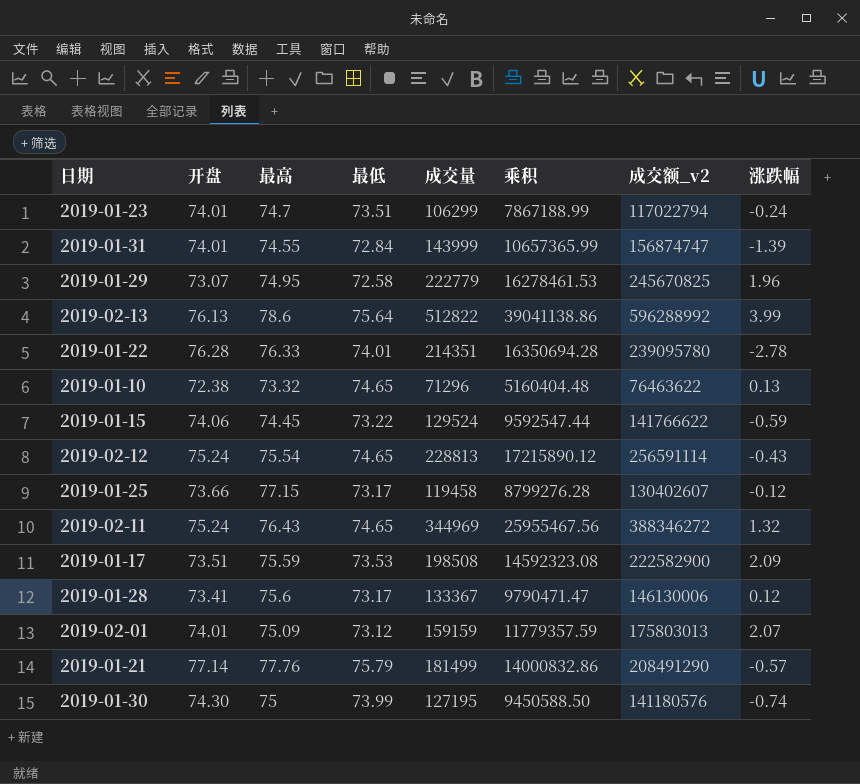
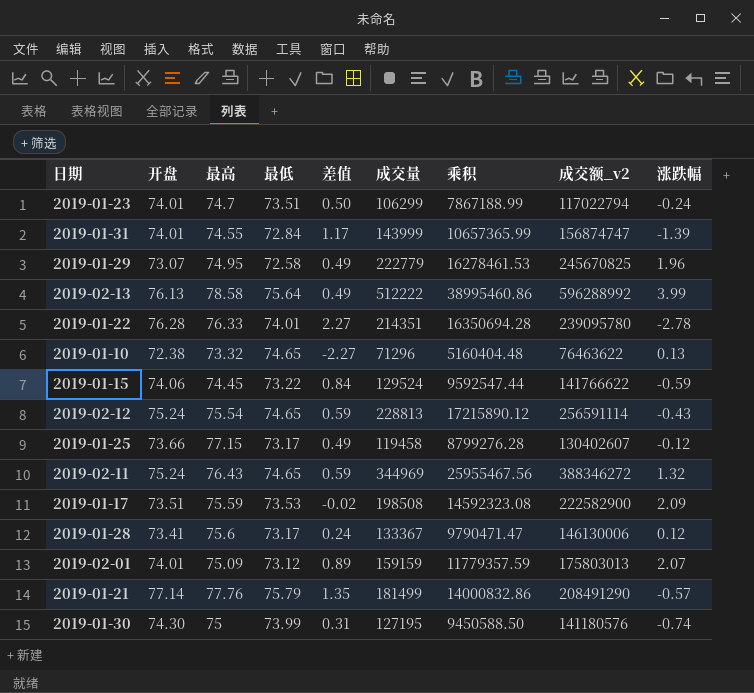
column 差值 | formula: none -> [开盘] - [最低]
2019-02-13 | 最高: 78.6 -> 78.58
2019-02-13 | 成交量: 512822 -> 512222
2019-02-13 | 乘积: 39041138.86 -> 38995460.86

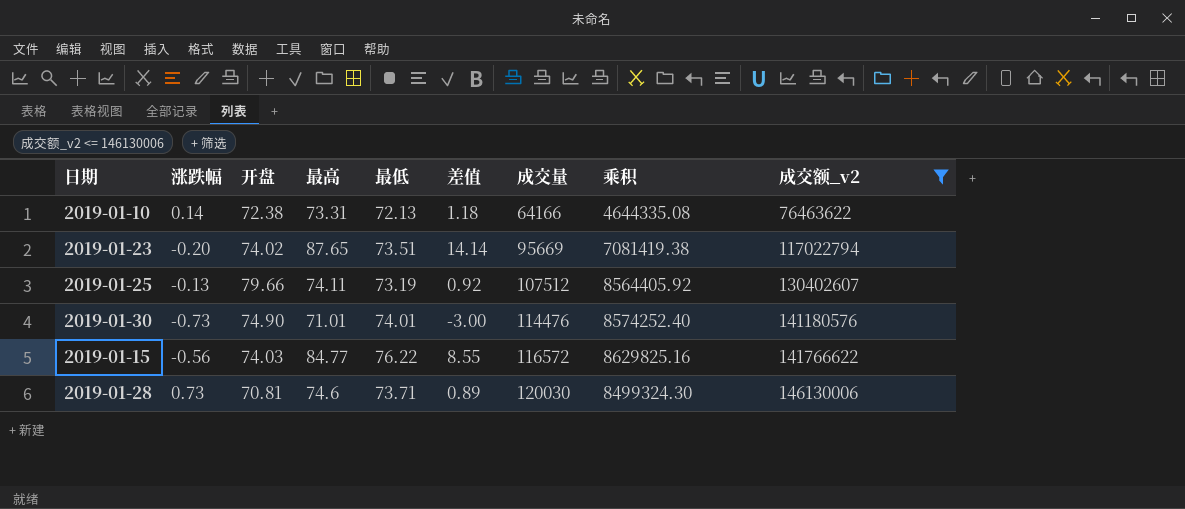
filter: none -> 成交额_v2 <= 146130006
row order: none -> 成交量 ascending
column 涨跌幅 | position: 9 -> 2
column 差值 | formula: [开盘] - [最低] -> [最高] - [最低]
2019-01-10 | 涨跌幅: 0.13 -> 0.14
2019-01-10 | 最高: 73.32 -> 73.31
2019-01-10 | 最低: 74.65 -> 72.13
2019-01-10 | 成交量: 71296 -> 64166
2019-01-10 | 乘积: 5160404.48 -> 4644335.08
2019-01-23 | 涨跌幅: -0.24 -> -0.20
2019-01-23 | 开盘: 74.01 -> 74.02
2019-01-23 | 最高: 74.7 -> 87.65
2019-01-23 | 成交量: 106299 -> 95669
2019-01-23 | 乘积: 7867188.99 -> 7081419.38
2019-01-25 | 涨跌幅: -0.12 -> -0.13
2019-01-25 | 开盘: 73.66 -> 79.66
2019-01-25 | 最高: 77.15 -> 74.11
2019-01-25 | 最低: 73.17 -> 73.19
2019-01-25 | 成交量: 119458 -> 107512
2019-01-25 | 乘积: 8799276.28 -> 8564405.92
2019-01-30 | 涨跌幅: -0.74 -> -0.73
2019-01-30 | 开盘: 74.30 -> 74.90
2019-01-30 | 最高: 75 -> 71.01
2019-01-30 | 最低: 73.99 -> 74.01
2019-01-30 | 成交量: 127195 -> 114476
2019-01-30 | 乘积: 9450588.50 -> 8574252.40
2019-01-15 | 涨跌幅: -0.59 -> -0.56
2019-01-15 | 开盘: 74.06 -> 74.03
2019-01-15 | 最高: 74.45 -> 84.77
2019-01-15 | 最低: 73.22 -> 76.22
2019-01-15 | 成交量: 129524 -> 116572
2019-01-15 | 乘积: 9592547.44 -> 8629825.16
2019-01-28 | 涨跌幅: 0.12 -> 0.73
2019-01-28 | 开盘: 73.41 -> 70.81
2019-01-28 | 最高: 75.6 -> 74.6
2019-01-28 | 最低: 73.17 -> 73.71
2019-01-28 | 成交量: 133367 -> 120030
2019-01-28 | 乘积: 9790471.47 -> 8499324.30

